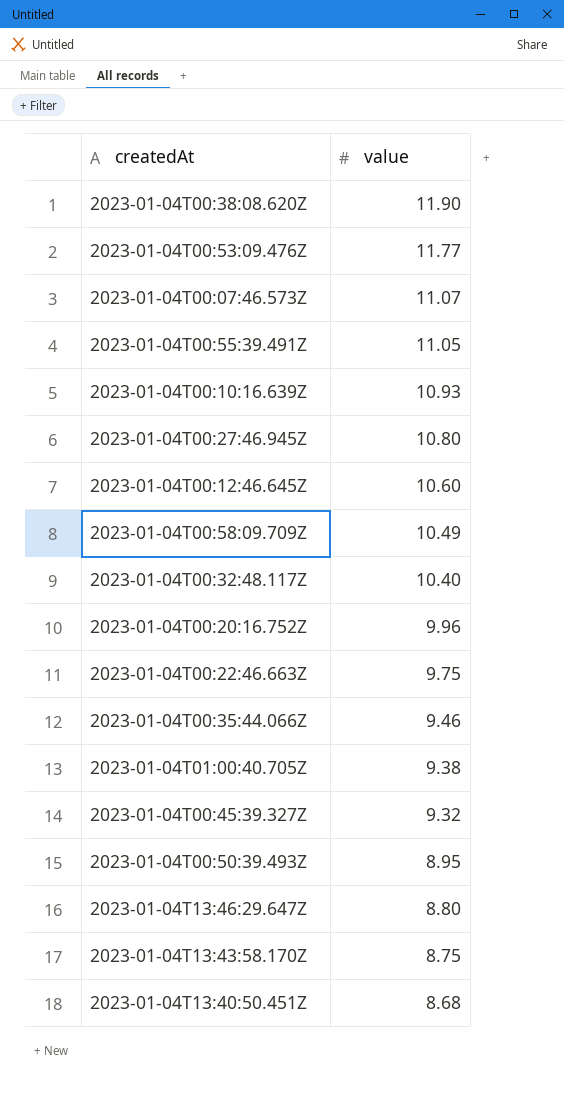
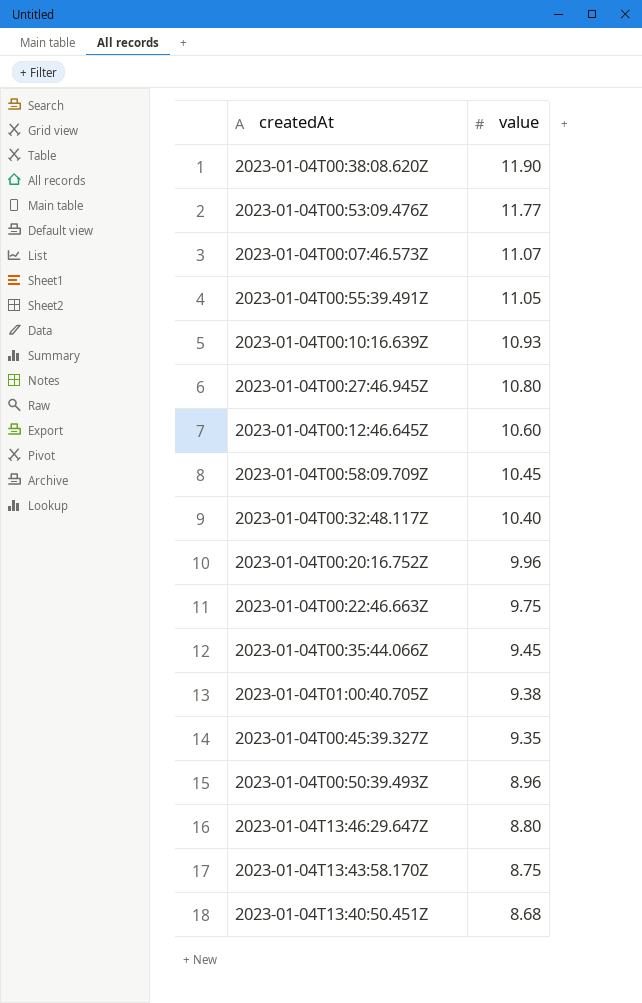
2023-01-04T00:58:09.709Z | value: 10.49 -> 10.45
2023-01-04T00:35:44.066Z | value: 9.46 -> 9.45
2023-01-04T00:45:39.327Z | value: 9.32 -> 9.35
2023-01-04T00:50:39.493Z | value: 8.95 -> 8.96

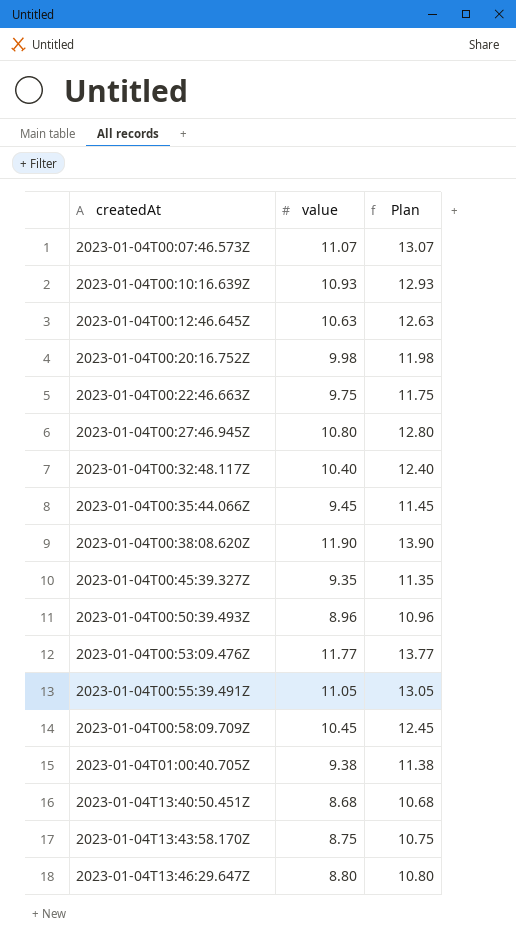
row order: value descending -> createdAt ascending
column Plan | formula: none -> [value] + 2
2023-01-04T00:12:46.645Z | value: 10.60 -> 10.63
2023-01-04T00:20:16.752Z | value: 9.96 -> 9.98

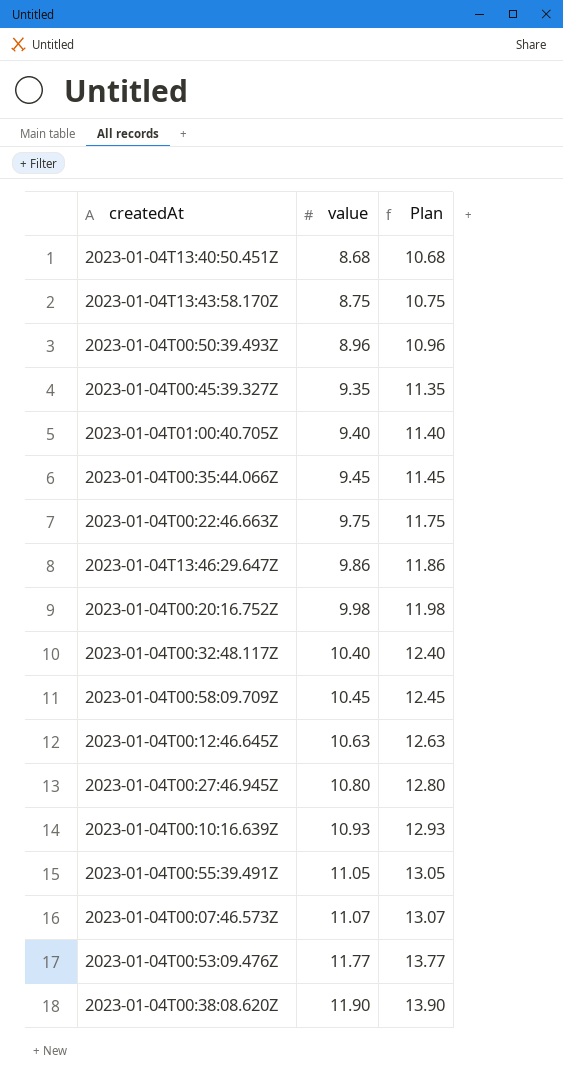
row order: createdAt ascending -> value ascending
2023-01-04T01:00:40.705Z | value: 9.38 -> 9.40
2023-01-04T01:00:40.705Z | Plan: 11.38 -> 11.40
2023-01-04T13:46:29.647Z | value: 8.80 -> 9.86
2023-01-04T13:46:29.647Z | Plan: 10.80 -> 11.86

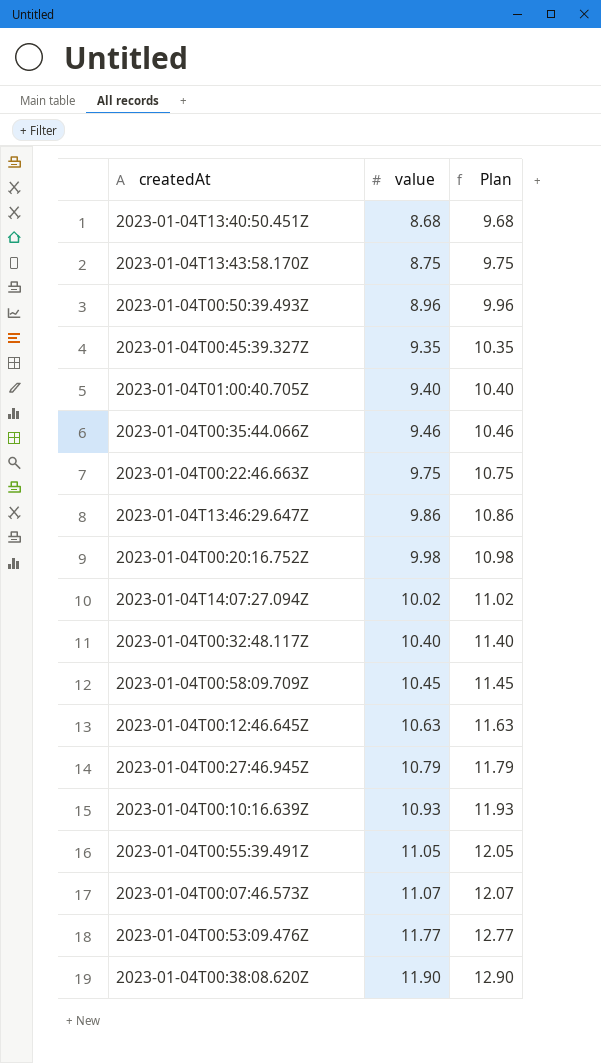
column Plan | formula: [value] + 2 -> [value] + 1
2023-01-04T00:35:44.066Z | value: 9.45 -> 9.46
row 2023-01-04T14:07:27.094Z: none -> 10.02 | 11.02
2023-01-04T00:27:46.945Z | value: 10.80 -> 10.79

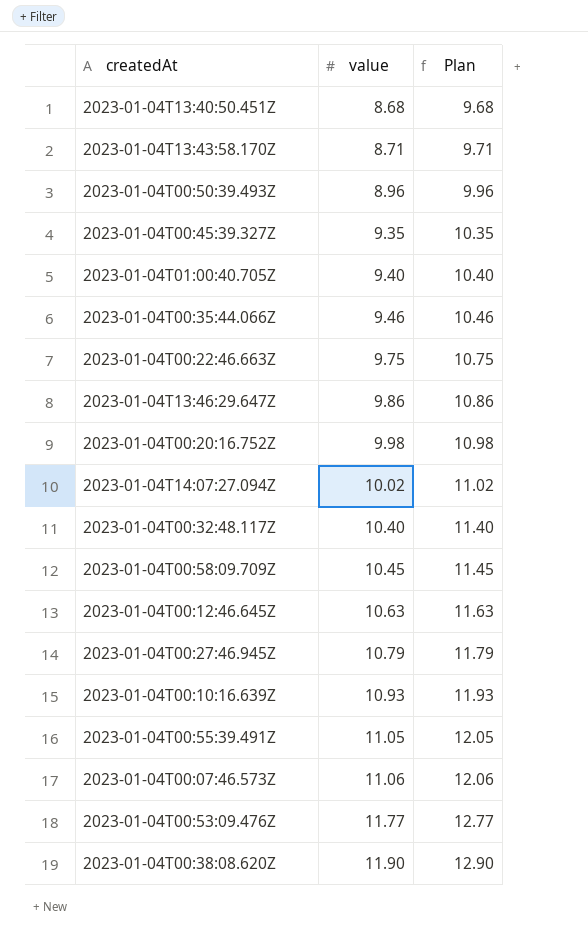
2023-01-04T13:43:58.170Z | value: 8.75 -> 8.71
2023-01-04T13:43:58.170Z | Plan: 9.75 -> 9.71
2023-01-04T00:07:46.573Z | value: 11.07 -> 11.06
2023-01-04T00:07:46.573Z | Plan: 12.07 -> 12.06

